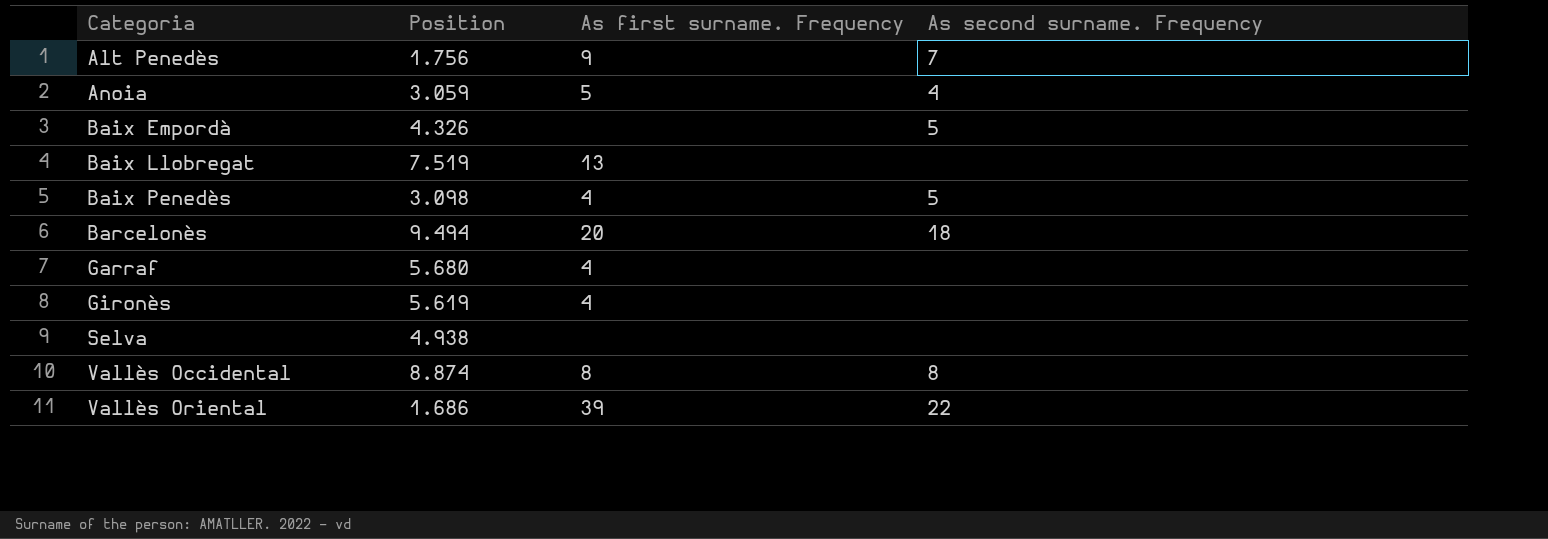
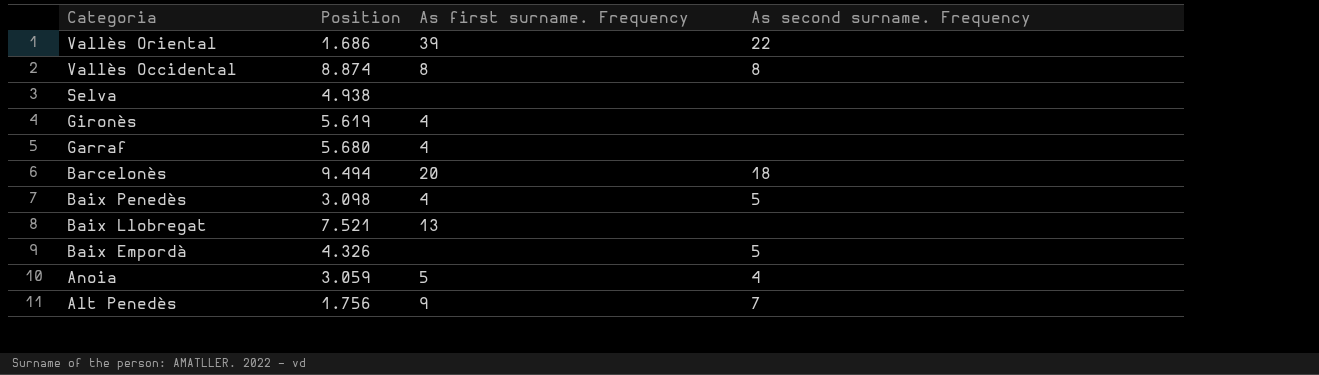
row order: Categoria ascending -> Categoria descending
Baix Llobregat | Position: 7.519 -> 7.521

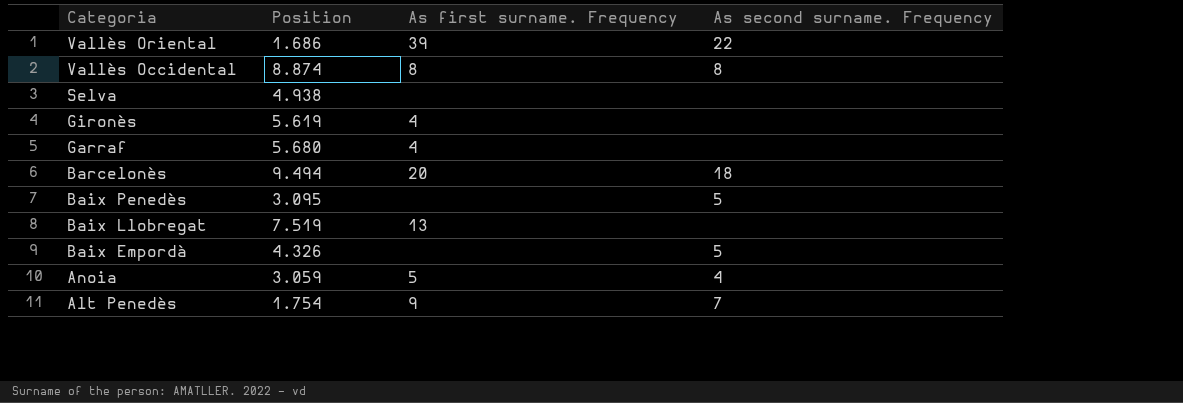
Baix Penedès | Position: 3.098 -> 3.095
Baix Penedès | As first surname. Frequency: 4 -> none
Baix Llobregat | Position: 7.521 -> 7.519
Alt Penedès | Position: 1.756 -> 1.754

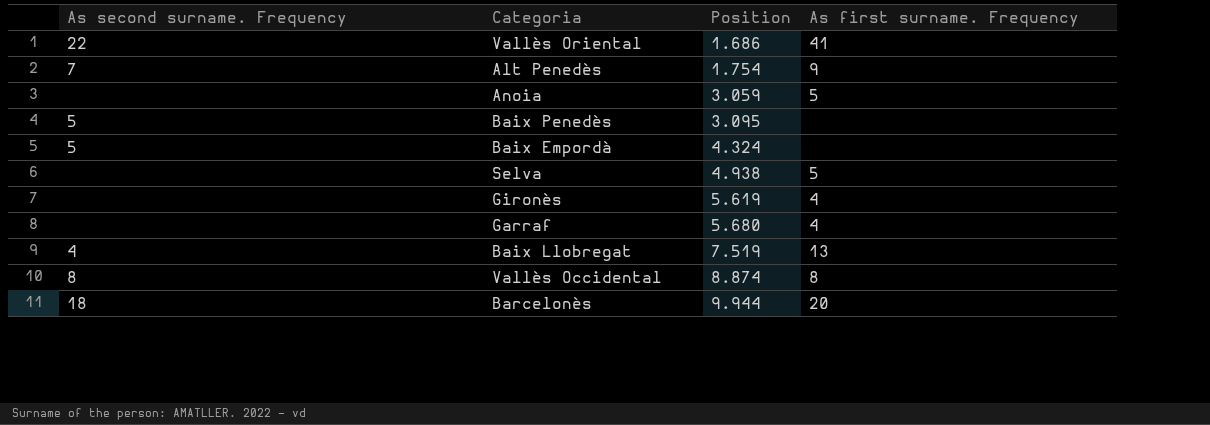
row order: Categoria descending -> Position ascending
column As second surname. Frequency | position: 4 -> 1
Vallès Oriental | As first surname. Frequency: 39 -> 41
Anoia | As second surname. Frequency: 4 -> none
Baix Empordà | Position: 4.326 -> 4.324
Selva | As first surname. Frequency: none -> 5
Baix Llobregat | As second surname. Frequency: none -> 4
Barcelonès | Position: 9.494 -> 9.944

